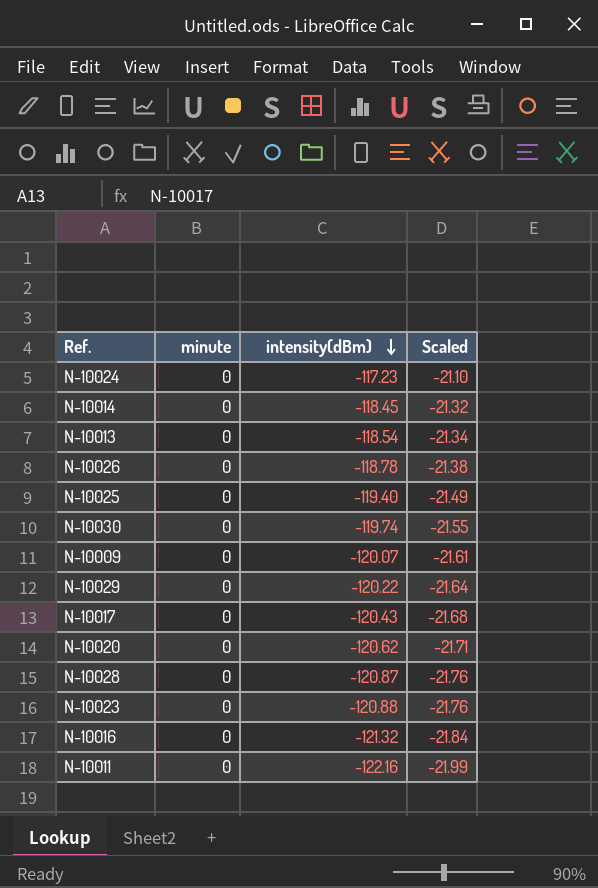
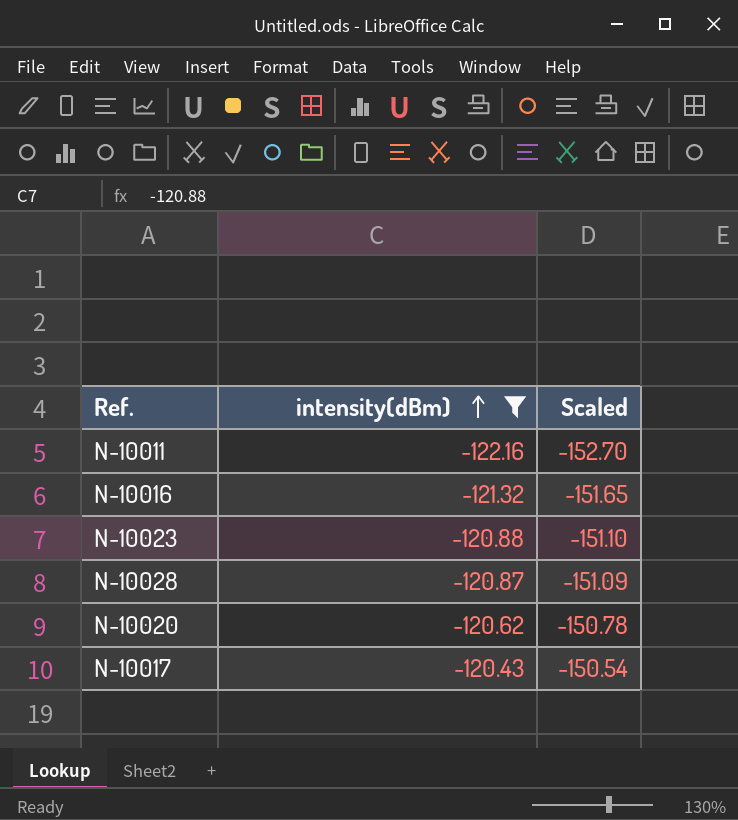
filter: none -> intensity(dBm) <= -120.43
row order: intensity(dBm) descending -> intensity(dBm) ascending
column minute | position: 2 -> none
column Scaled | formula: [intensity(dBm)] * 0.18 -> [intensity(dBm)] * 1.25

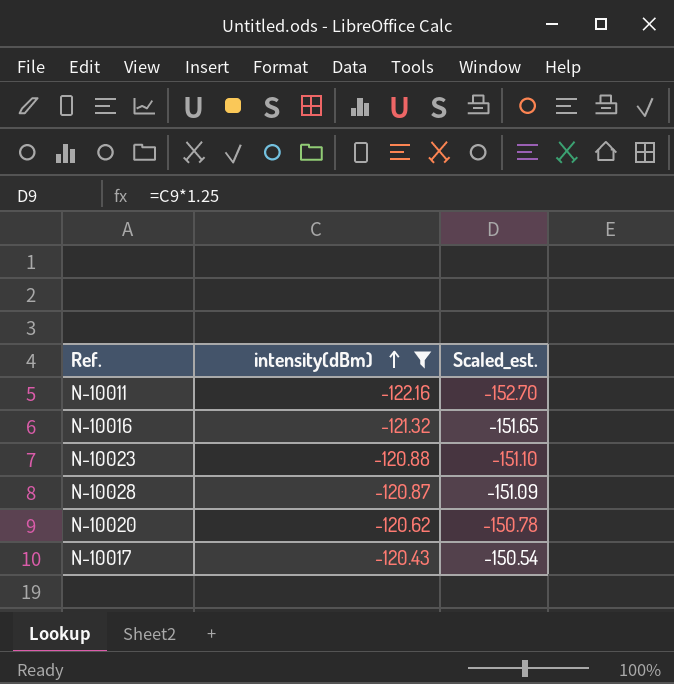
column name: Scaled -> Scaled_est.

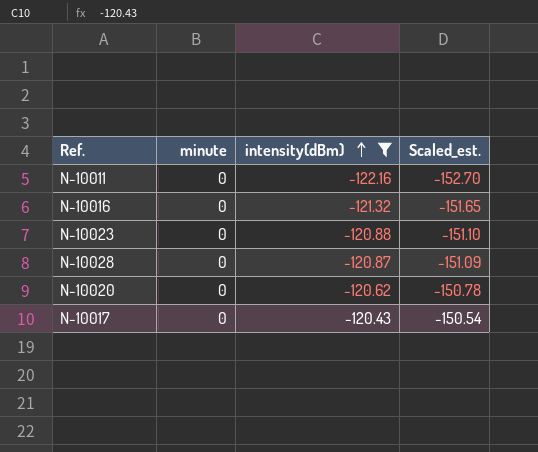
column minute | position: none -> 2

